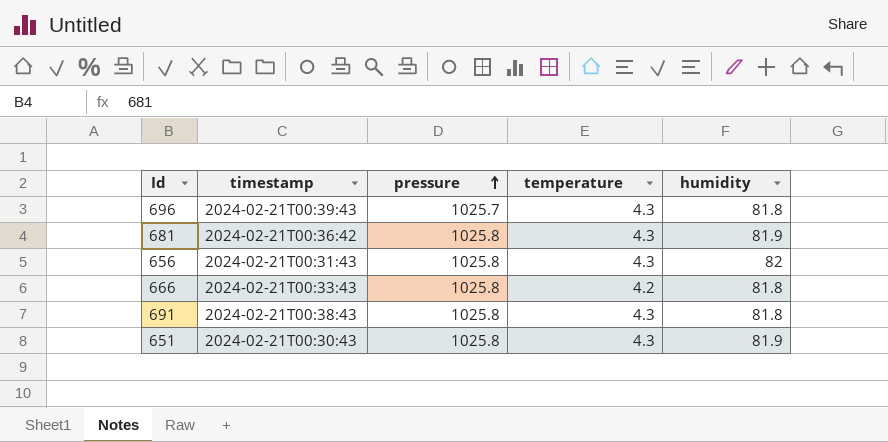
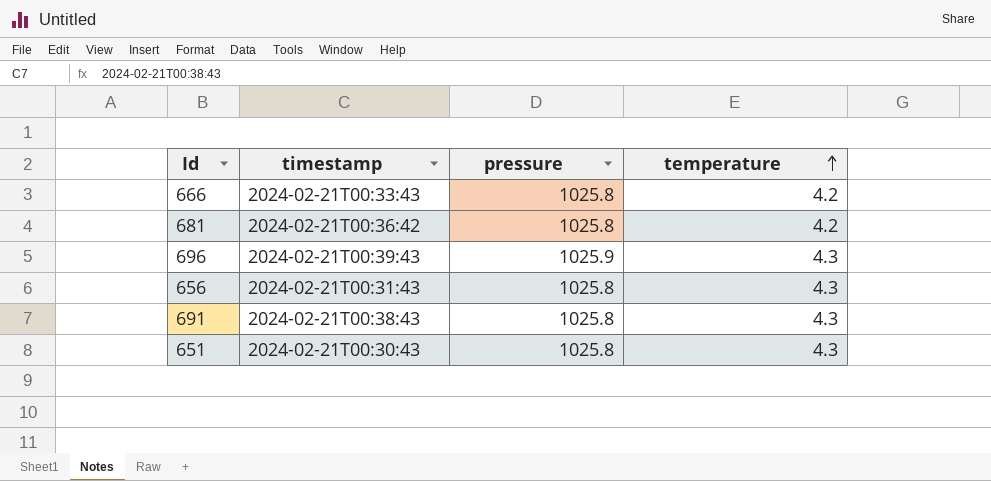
row order: pressure ascending -> temperature ascending
column humidity | position: 5 -> none
681 | temperature: 4.3 -> 4.2
696 | pressure: 1025.7 -> 1025.9

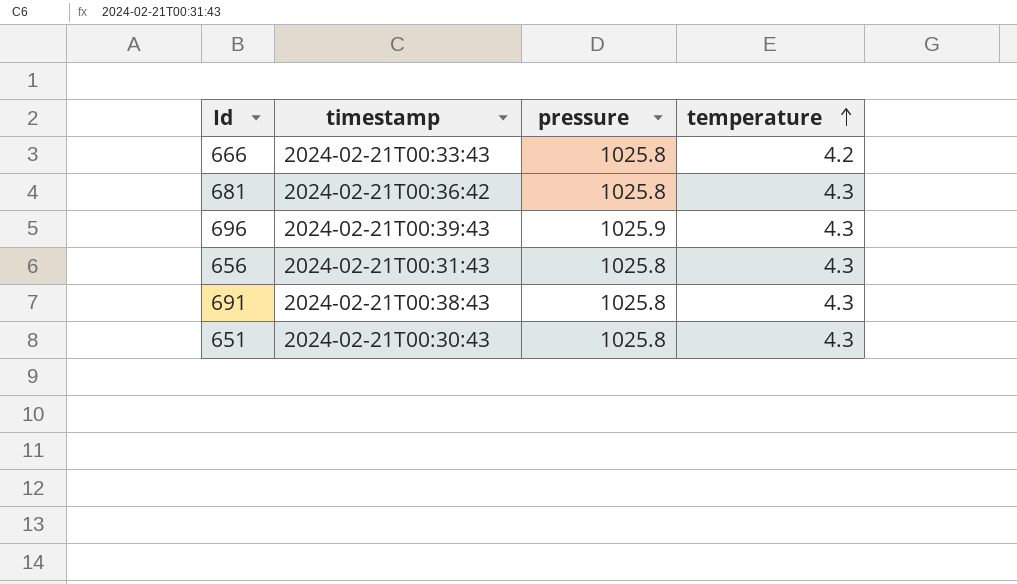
681 | temperature: 4.2 -> 4.3

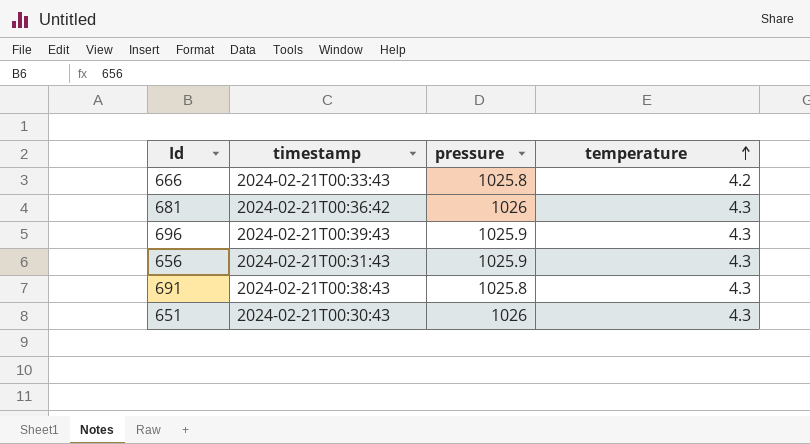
681 | pressure: 1025.8 -> 1026
656 | pressure: 1025.8 -> 1025.9
651 | pressure: 1025.8 -> 1026

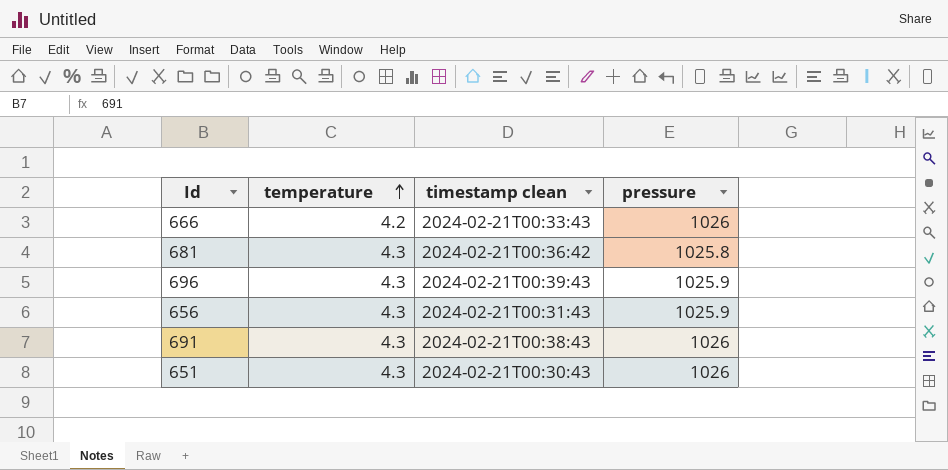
column temperature | position: 4 -> 2
column name: timestamp -> timestamp clean
666 | pressure: 1025.8 -> 1026
681 | pressure: 1026 -> 1025.8
691 | pressure: 1025.8 -> 1026

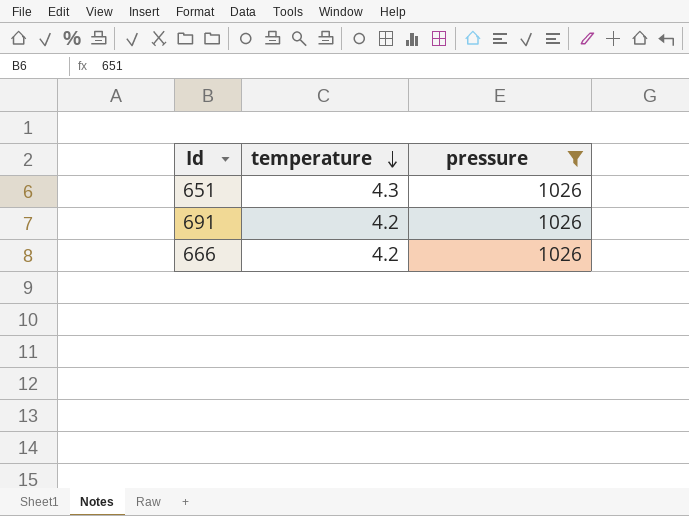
filter: none -> pressure = 1026
row order: temperature ascending -> temperature descending
column timestamp clean | position: 3 -> none
691 | temperature: 4.3 -> 4.2

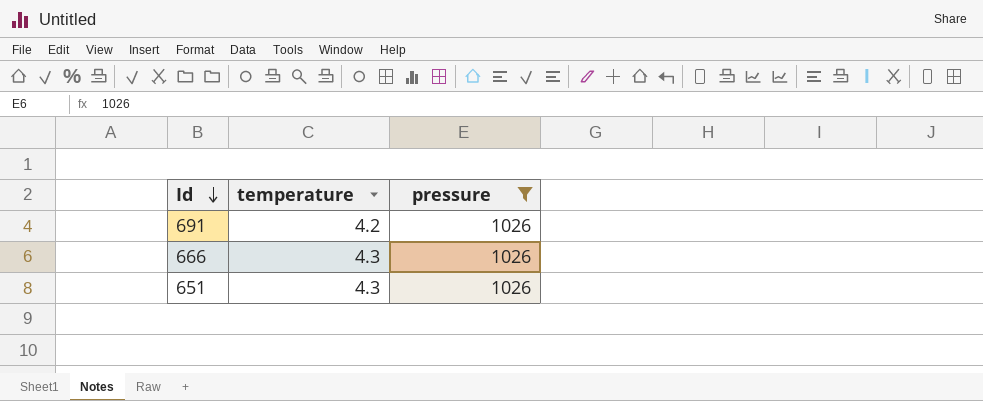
row order: temperature descending -> Id descending
666 | temperature: 4.2 -> 4.3

